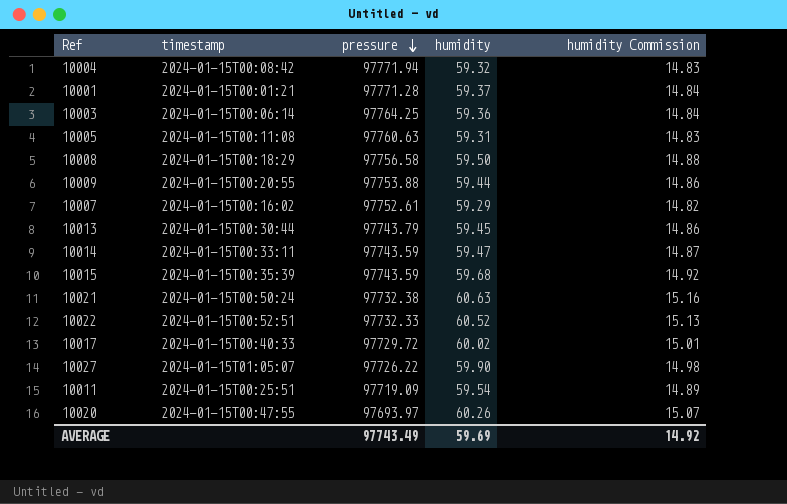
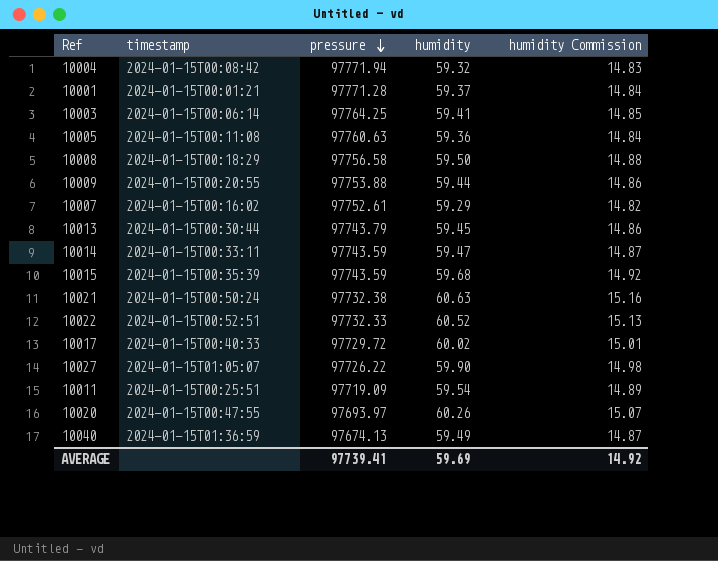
10003 | humidity: 59.36 -> 59.41
10003 | humidity Commission: 14.84 -> 14.85
10005 | humidity: 59.31 -> 59.36
10005 | humidity Commission: 14.83 -> 14.84
row 10040: none -> 2024-01-15T01:36:59 | 97674.13 | 59.49 | 14.87
AVERAGE | pressure: 97743.49 -> 97739.41

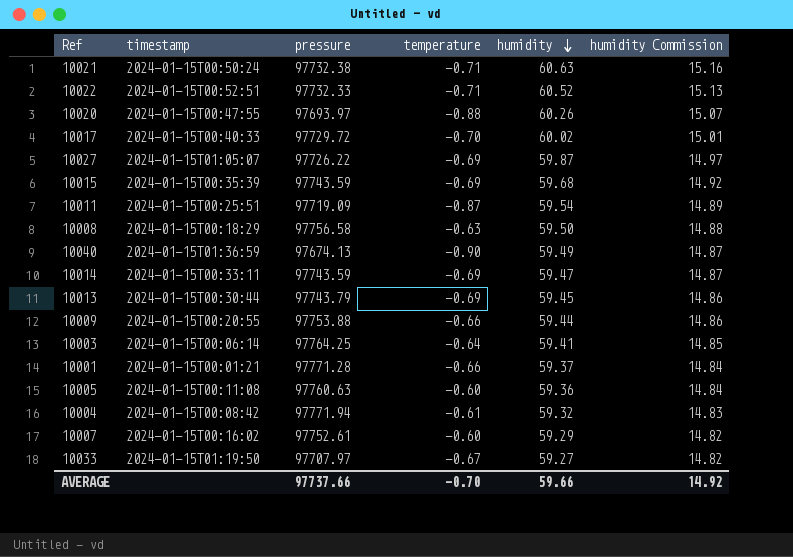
row order: pressure descending -> humidity descending
column temperature | position: none -> 4
10027 | humidity: 59.90 -> 59.87
10027 | humidity Commission: 14.98 -> 14.97
row 10033: none -> 2024-01-15T01:19:50 | 97707.97 | -0.67 | 59.27 | 14.82
AVERAGE | pressure: 97739.41 -> 97737.66
AVERAGE | humidity: 59.69 -> 59.66

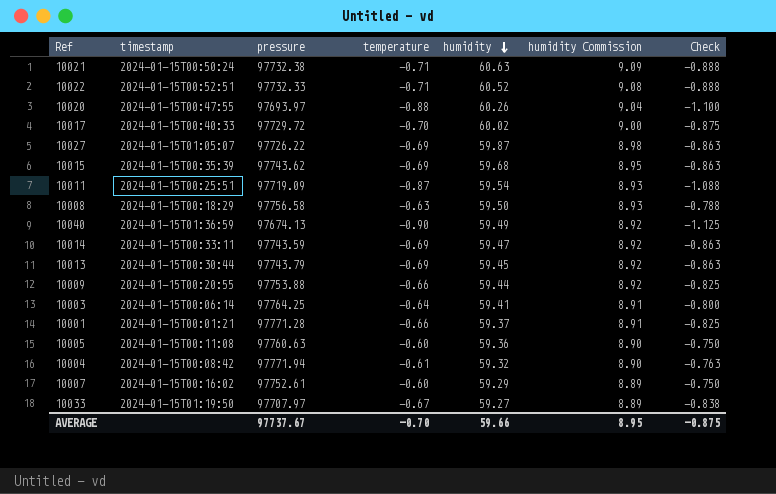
column humidity Commission | formula: [humidity] * 0.25 -> [humidity] * 0.15
column Check | formula: none -> [temperature] * 1.25
10015 | pressure: 97743.59 -> 97743.62
AVERAGE | pressure: 97737.66 -> 97737.67
AVERAGE | humidity Commission: 14.92 -> 8.95

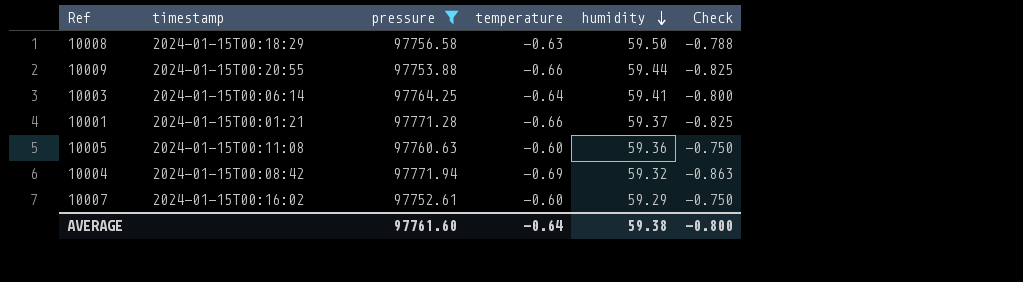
filter: none -> pressure >= 97752.61
column humidity Commission | formula: [humidity] * 0.15 -> none
10004 | temperature: -0.61 -> -0.69
10004 | Check: -0.763 -> -0.863
AVERAGE | pressure: 97737.67 -> 97761.60
AVERAGE | temperature: -0.70 -> -0.64
AVERAGE | humidity: 59.66 -> 59.38
AVERAGE | Check: -0.875 -> -0.800

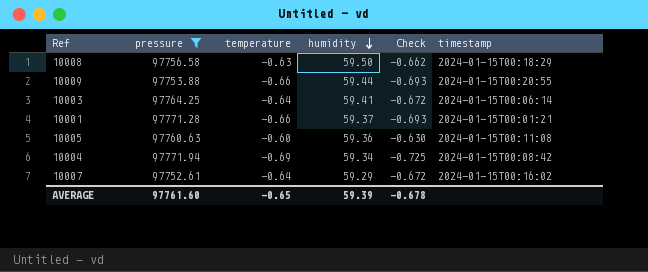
column Check | formula: [temperature] * 1.25 -> [temperature] * 1.05
column timestamp | position: 2 -> 6
10004 | humidity: 59.32 -> 59.34
10007 | temperature: -0.60 -> -0.64
AVERAGE | temperature: -0.64 -> -0.65
AVERAGE | humidity: 59.38 -> 59.39
AVERAGE | Check: -0.800 -> -0.678

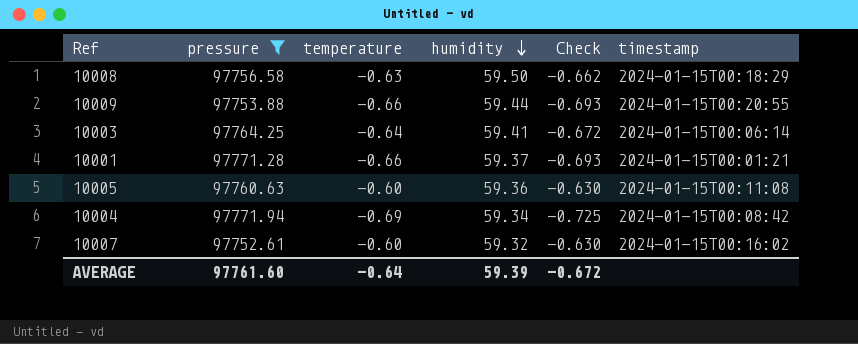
10007 | temperature: -0.64 -> -0.60
10007 | humidity: 59.29 -> 59.32
10007 | Check: -0.672 -> -0.630
AVERAGE | temperature: -0.65 -> -0.64
AVERAGE | Check: -0.678 -> -0.672

